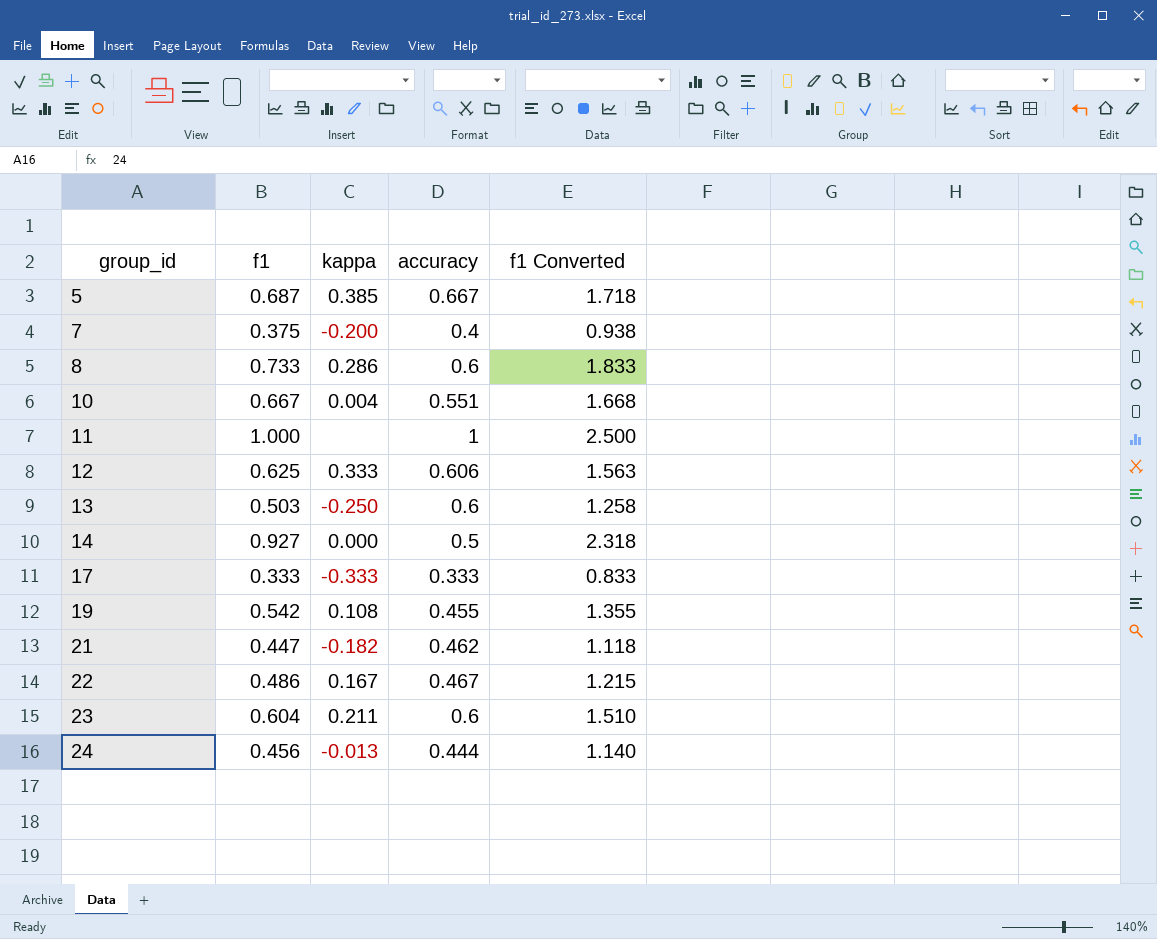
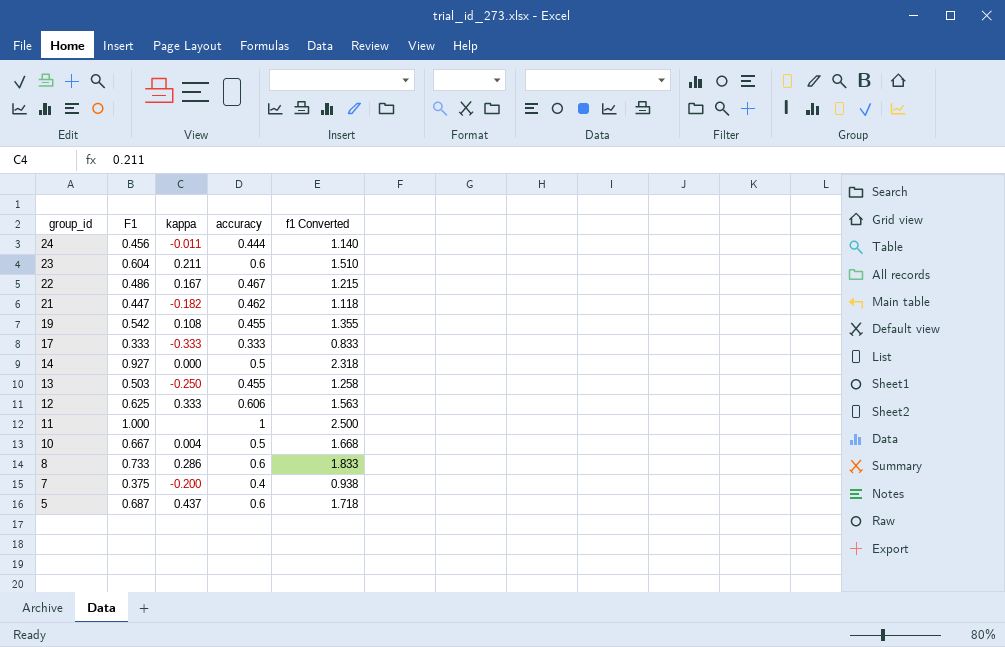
row order: group_id ascending -> group_id descending
column name: f1 -> F1
24 | kappa: -0.013 -> -0.011
13 | accuracy: 0.6 -> 0.455
10 | accuracy: 0.551 -> 0.5
5 | kappa: 0.385 -> 0.437
5 | accuracy: 0.667 -> 0.6

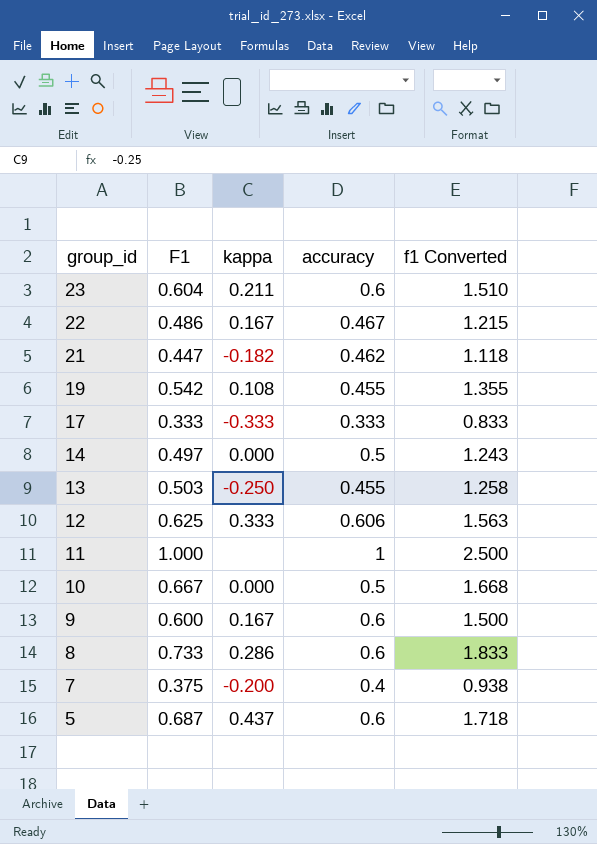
row 24: 0.456 | -0.011 | 0.444 | 1.140 -> none
14 | F1: 0.927 -> 0.497
14 | f1 Converted: 2.318 -> 1.243
10 | kappa: 0.004 -> 0.000
row 9: none -> 0.600 | 0.167 | 0.6 | 1.500

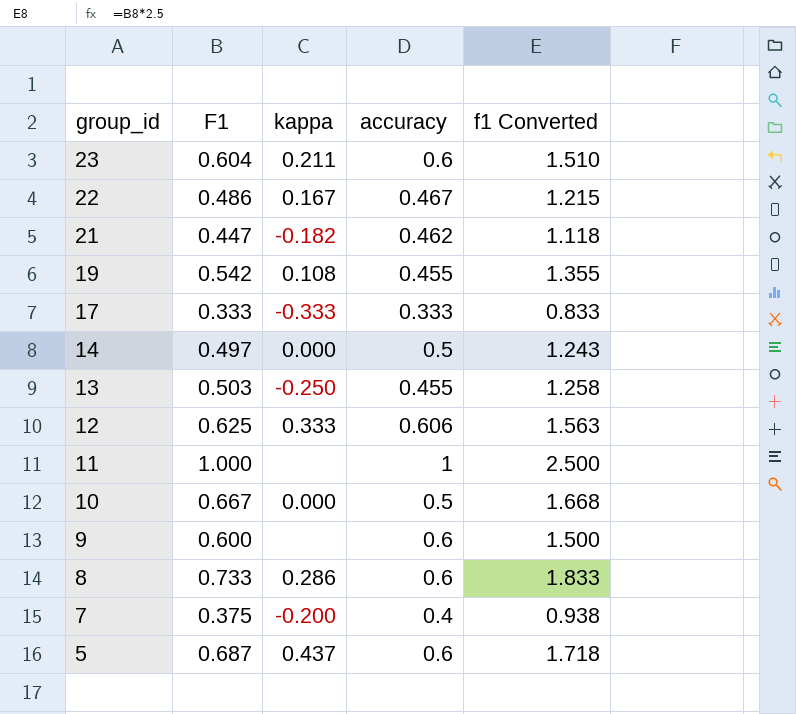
9 | kappa: 0.167 -> none

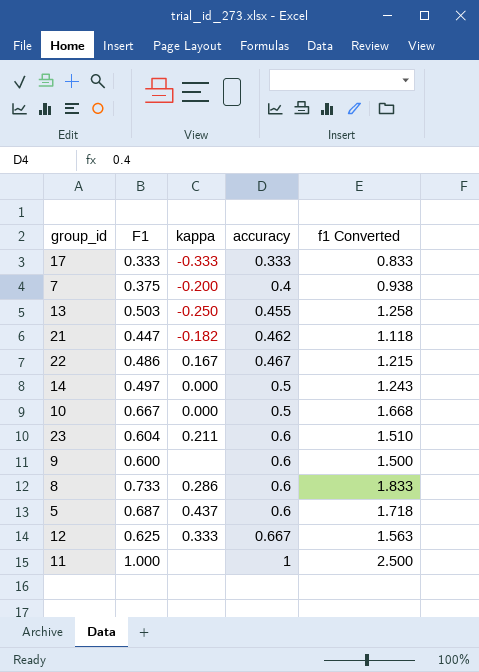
row order: group_id descending -> accuracy ascending
row 19: 0.542 | 0.108 | 0.455 | 1.355 -> none
12 | accuracy: 0.606 -> 0.667

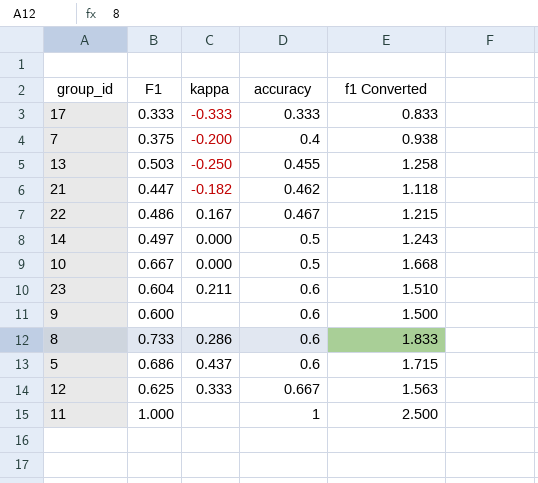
5 | F1: 0.687 -> 0.686
5 | f1 Converted: 1.718 -> 1.715

